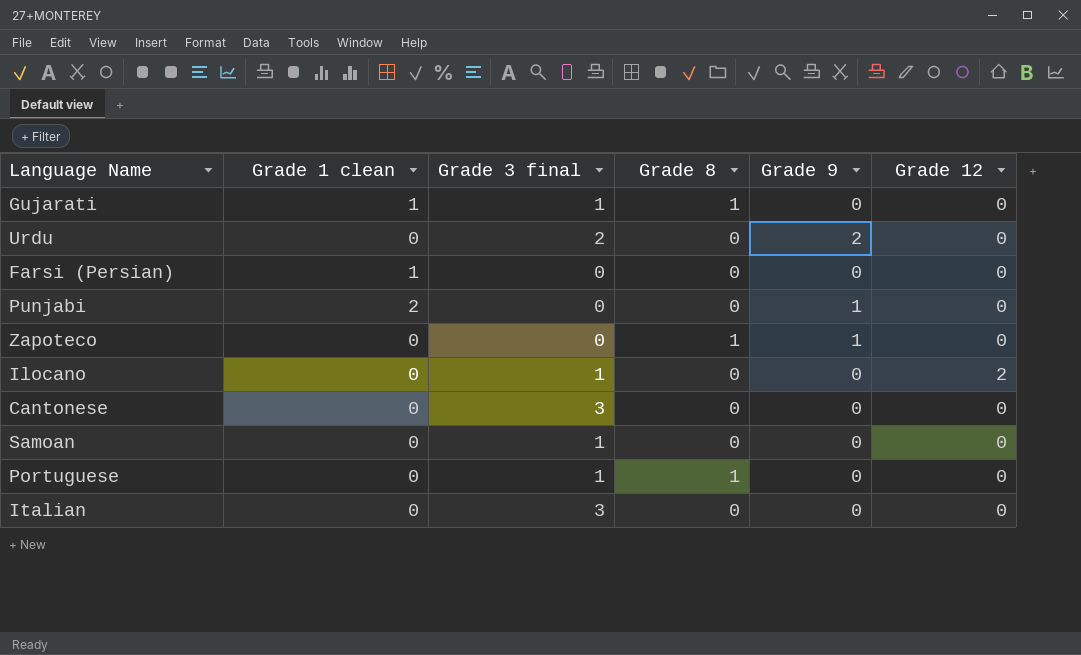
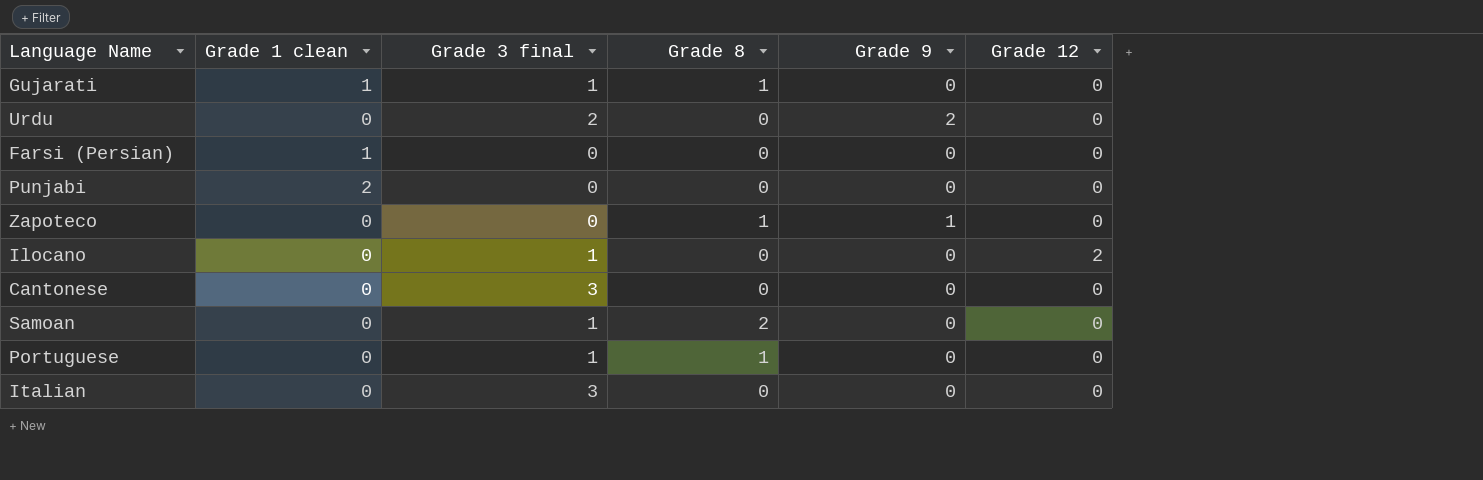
Punjabi | Grade 9: 1 -> 0
Samoan | Grade 8: 0 -> 2

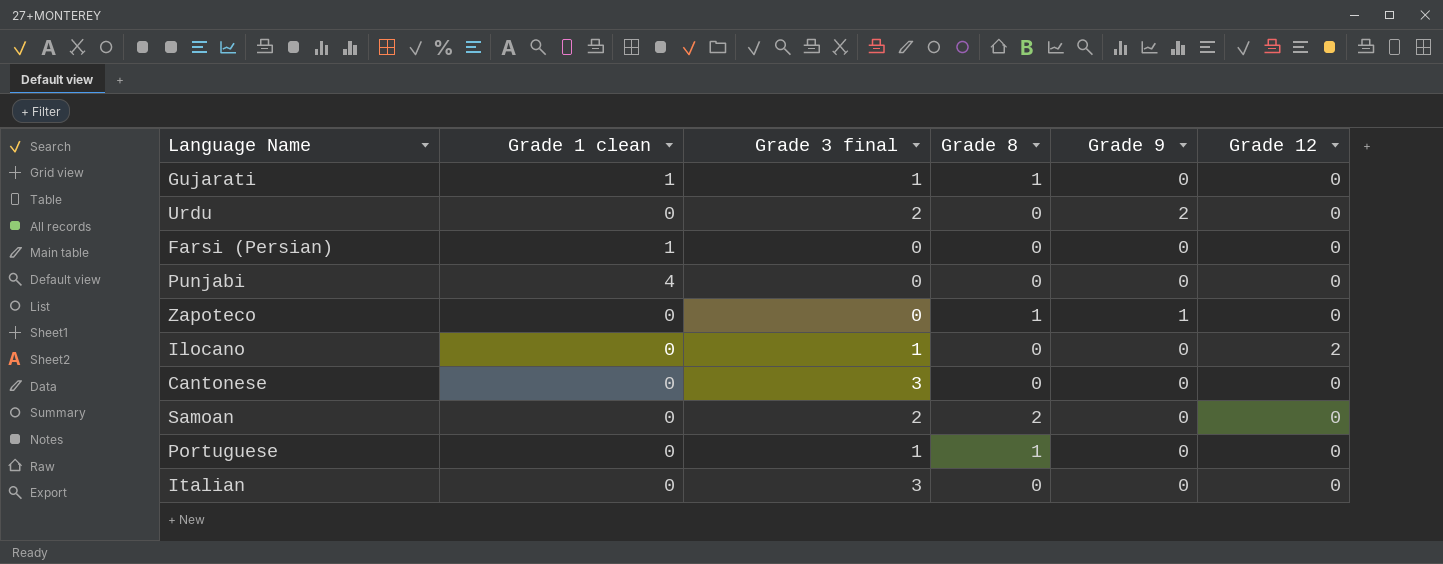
Punjabi | Grade 1 clean: 2 -> 4
Samoan | Grade 3 final: 1 -> 2

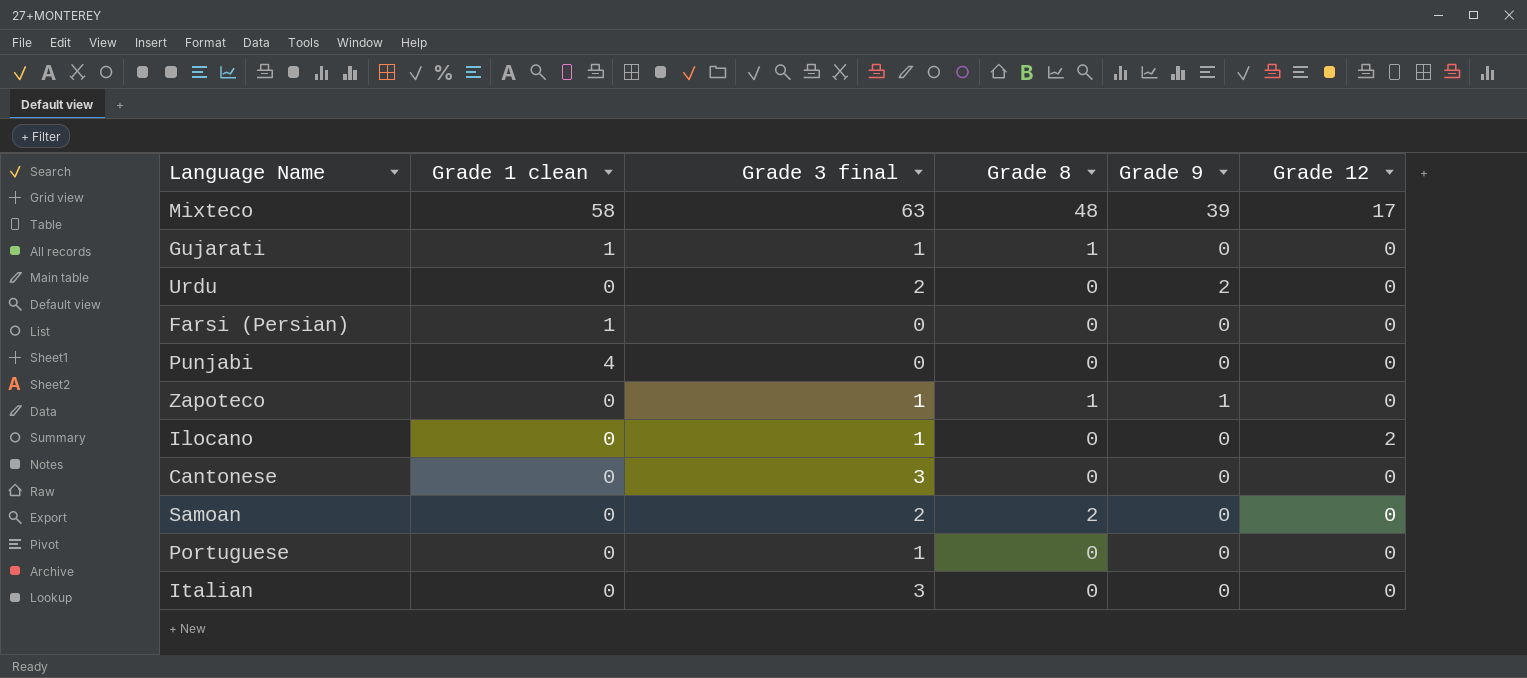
row Mixteco: none -> 58 | 63 | 48 | 39 | 17
Zapoteco | Grade 3 final: 0 -> 1
Portuguese | Grade 8: 1 -> 0

